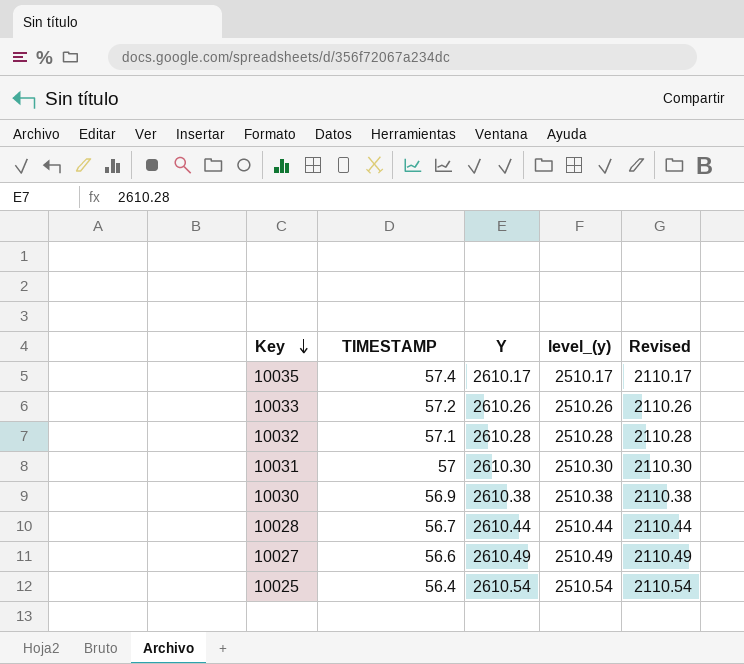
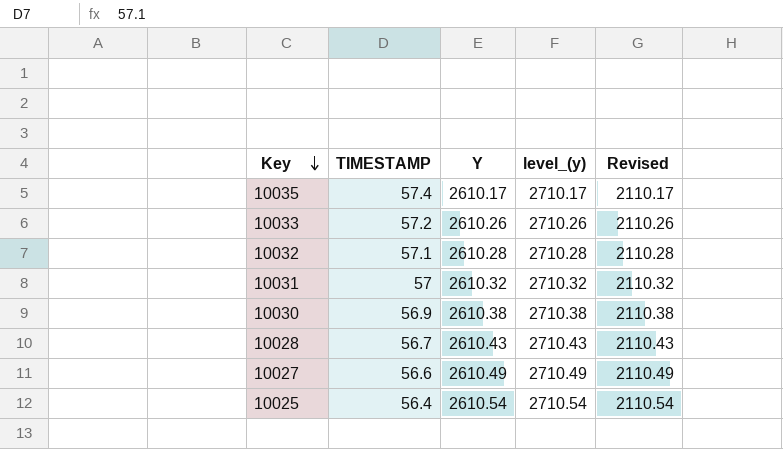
column level_(y) | formula: [Y] - 100 -> [Y] + 100
10031 | Y: 2610.30 -> 2610.32
10031 | Revised: 2110.30 -> 2110.32
10028 | Y: 2610.44 -> 2610.43
10028 | Revised: 2110.44 -> 2110.43

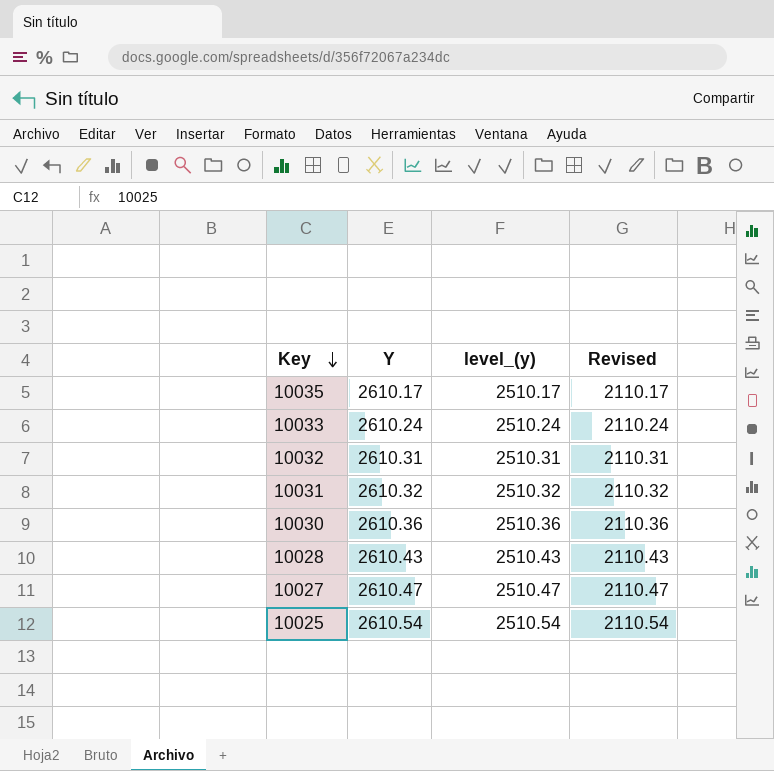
column TIMESTAMP | position: 2 -> none
column level_(y) | formula: [Y] + 100 -> [Y] - 100
10033 | Y: 2610.26 -> 2610.24
10033 | Revised: 2110.26 -> 2110.24
10032 | Y: 2610.28 -> 2610.31
10032 | Revised: 2110.28 -> 2110.31
10030 | Y: 2610.38 -> 2610.36
10030 | Revised: 2110.38 -> 2110.36
10027 | Y: 2610.49 -> 2610.47
10027 | Revised: 2110.49 -> 2110.47

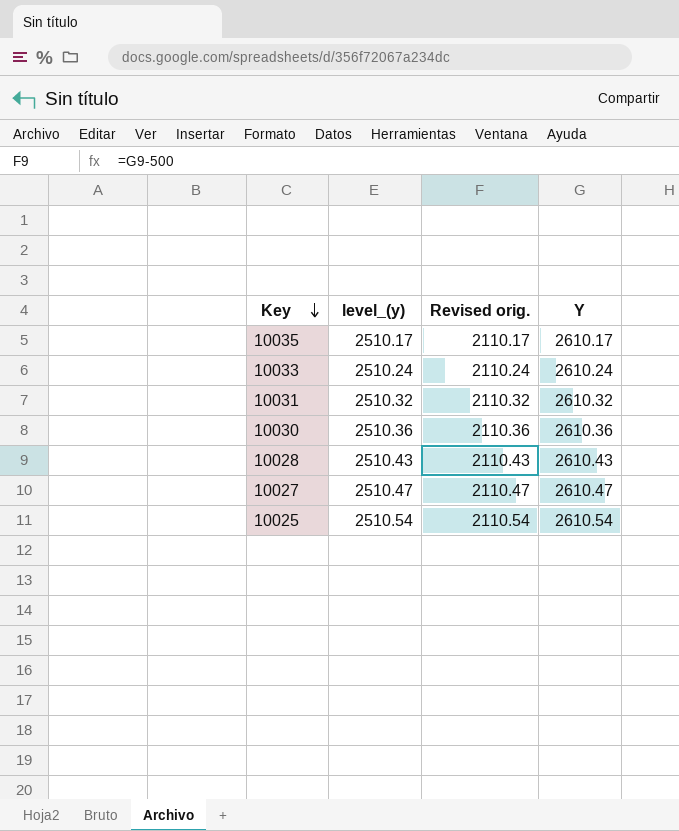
column name: Revised -> Revised orig.
column Y | position: 2 -> 4
row 10032: 2610.31 | 2510.31 | 2110.31 -> none

